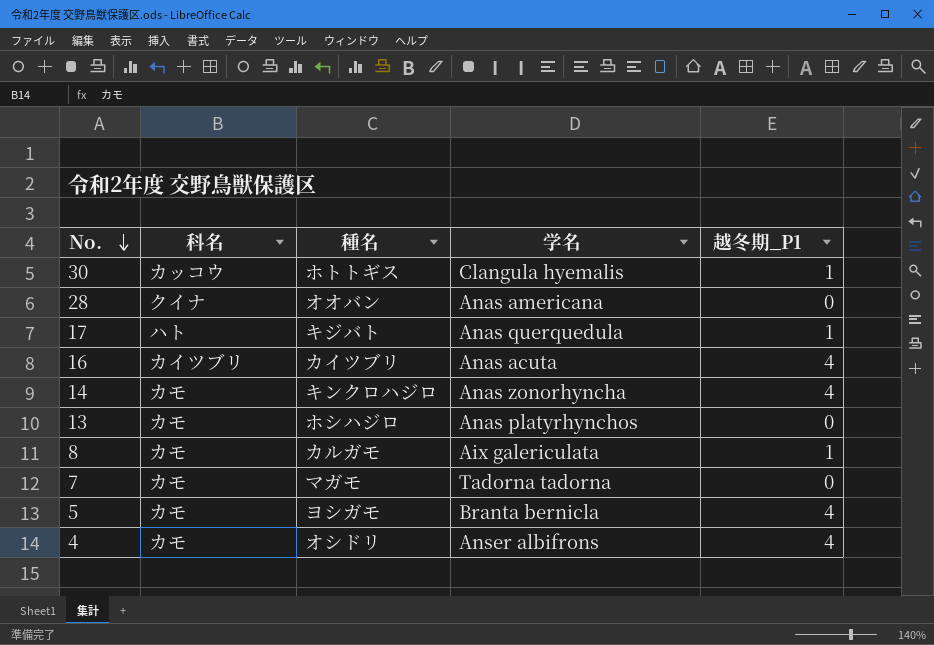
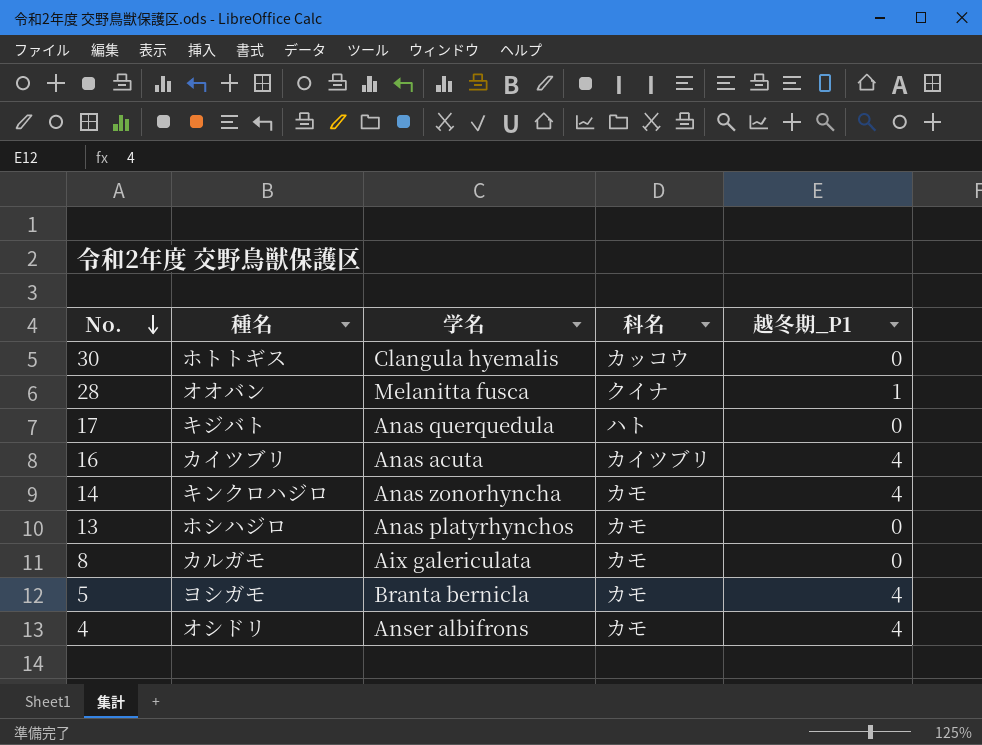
column 科名 | position: 2 -> 4
row 7: カモ | マガモ | Tadorna tadorna | 0 -> none
30 | 越冬期_P1: 1 -> 0
28 | 学名: Anas americana -> Melanitta fusca
28 | 越冬期_P1: 0 -> 1
17 | 越冬期_P1: 1 -> 0
8 | 越冬期_P1: 1 -> 0

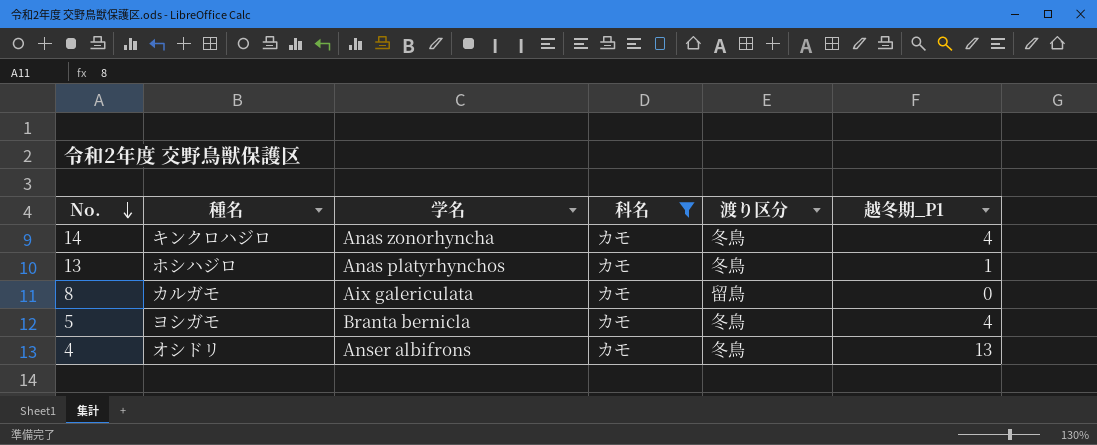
filter: none -> 科名 = カモ
column 渡り区分 | position: none -> 5
13 | 越冬期_P1: 0 -> 1
4 | 越冬期_P1: 4 -> 13

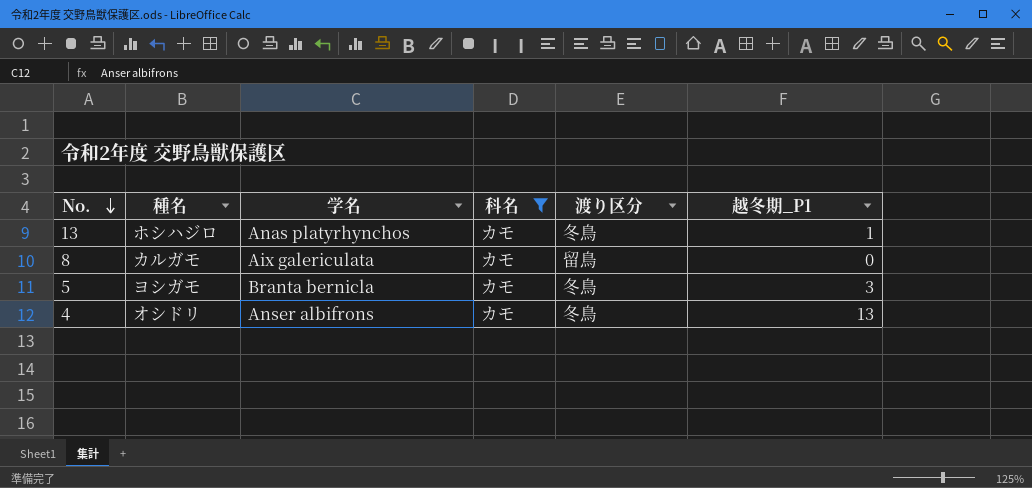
row 14: キンクロハジロ | Anas zonorhyncha | カモ | 冬鳥 | 4 -> none
5 | 越冬期_P1: 4 -> 3

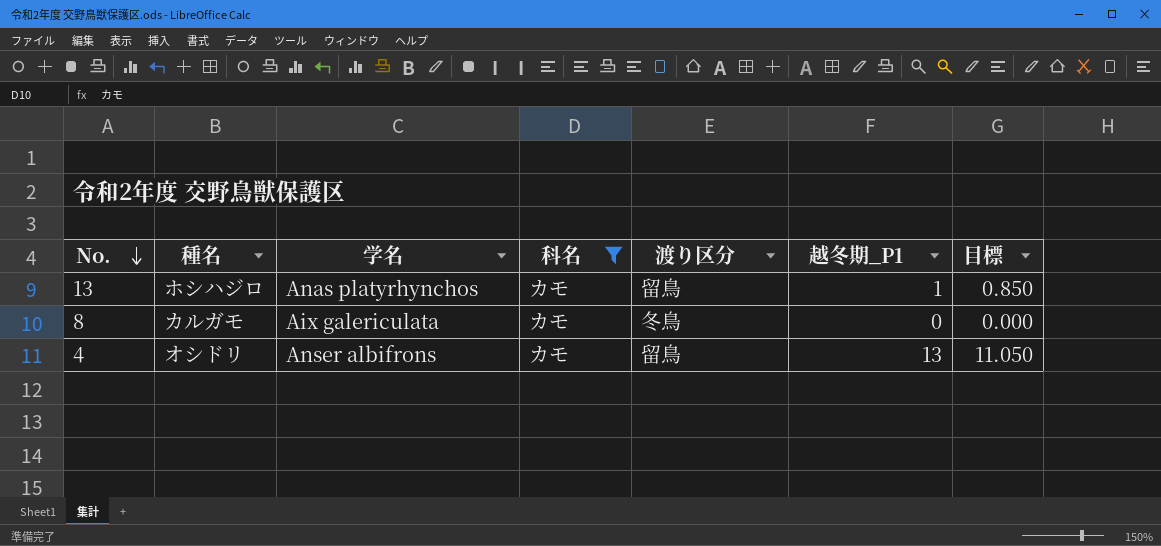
column 目標 | formula: none -> [越冬期_P1] * 0.85
row 5: ヨシガモ | Branta bernicla | カモ | 冬鳥 | 3 -> none
13 | 渡り区分: 冬鳥 -> 留鳥
8 | 渡り区分: 留鳥 -> 冬鳥
4 | 渡り区分: 冬鳥 -> 留鳥

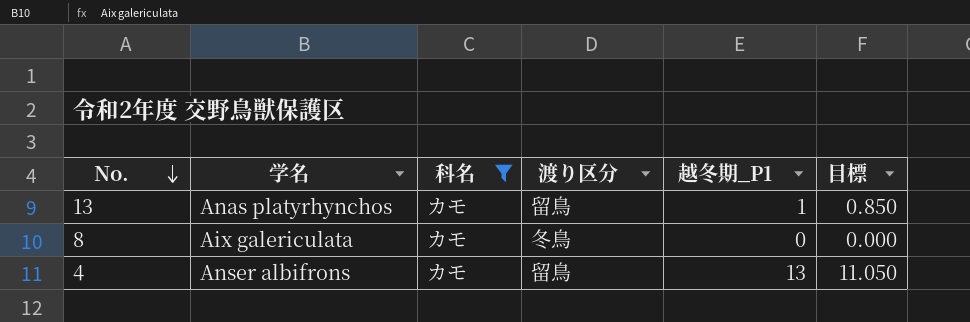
column 種名 | position: 2 -> none

